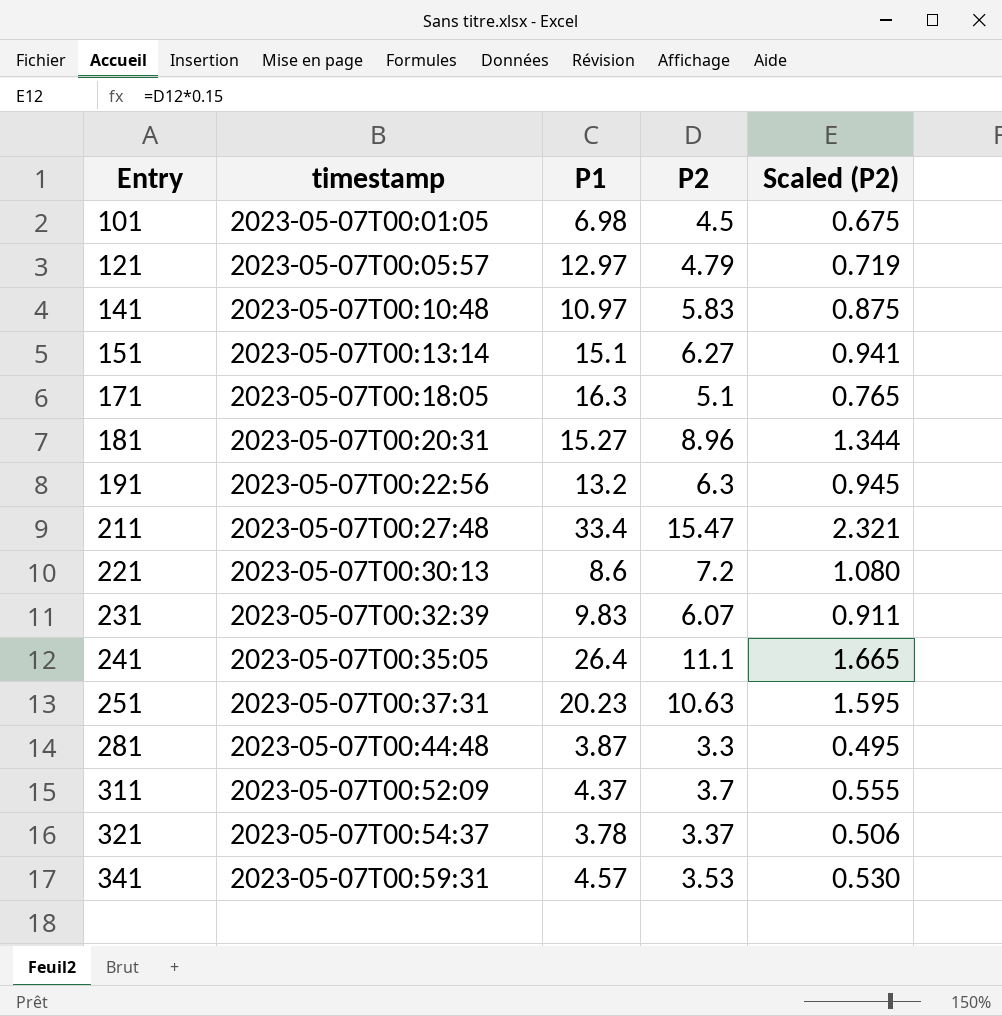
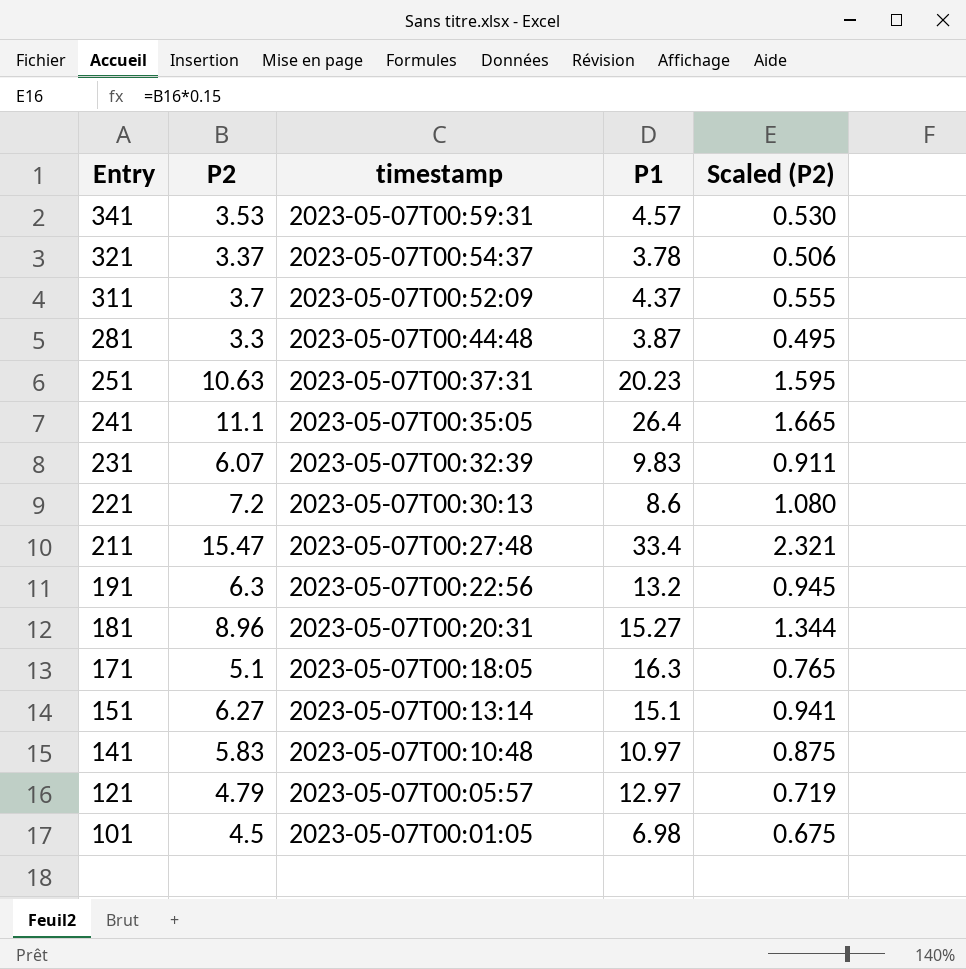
row order: Entry ascending -> Entry descending
column P2 | position: 4 -> 2

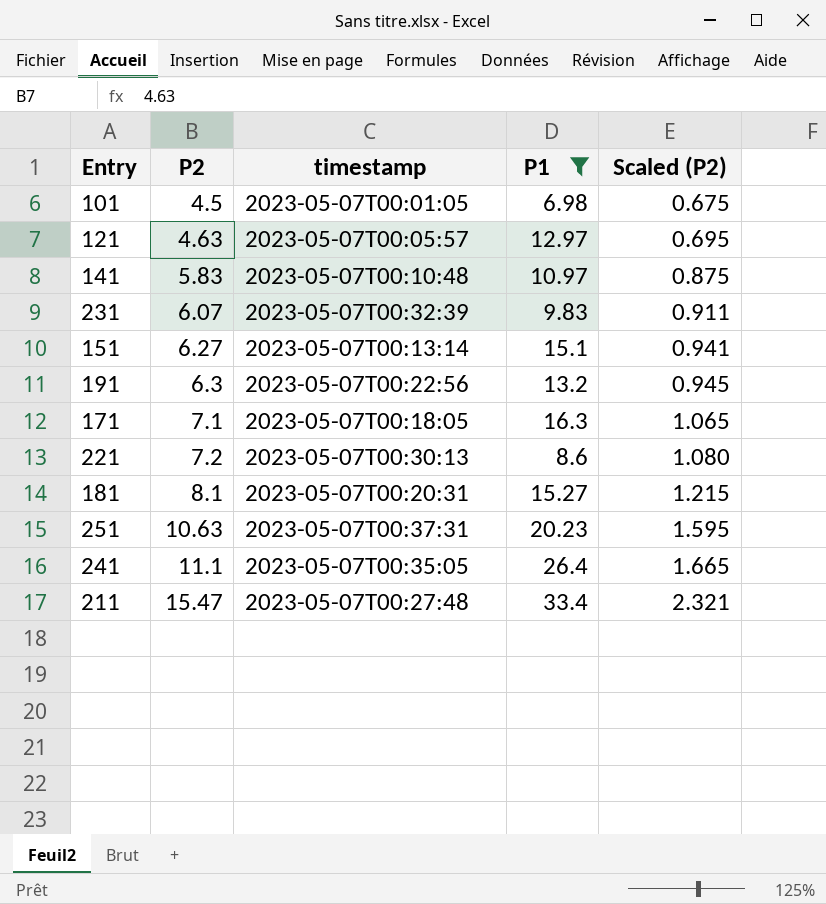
filter: none -> P1 >= 6.98
row order: Entry descending -> P2 ascending
121 | P2: 4.79 -> 4.63
121 | Scaled (P2): 0.719 -> 0.695
171 | P2: 5.1 -> 7.1
171 | Scaled (P2): 0.765 -> 1.065
181 | P2: 8.96 -> 8.1
181 | Scaled (P2): 1.344 -> 1.215

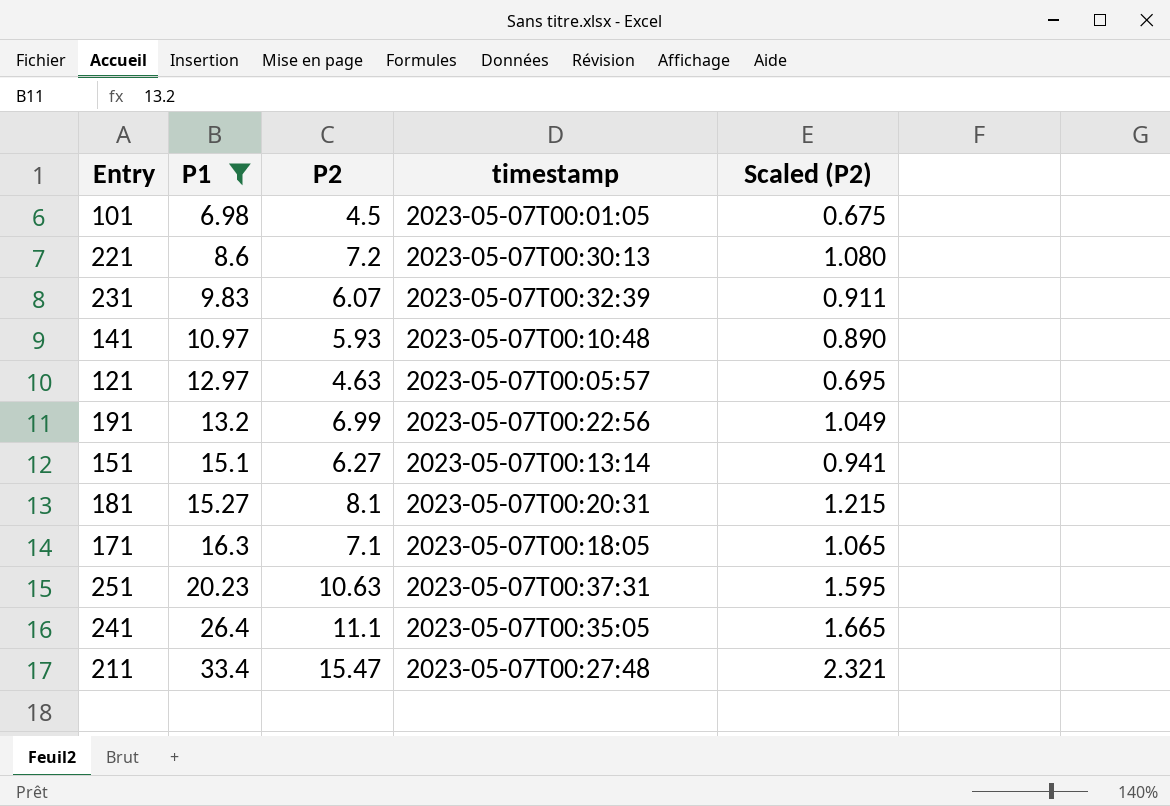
row order: P2 ascending -> P1 ascending
column P1 | position: 4 -> 2
141 | P2: 5.83 -> 5.93
141 | Scaled (P2): 0.875 -> 0.890
191 | P2: 6.3 -> 6.99
191 | Scaled (P2): 0.945 -> 1.049

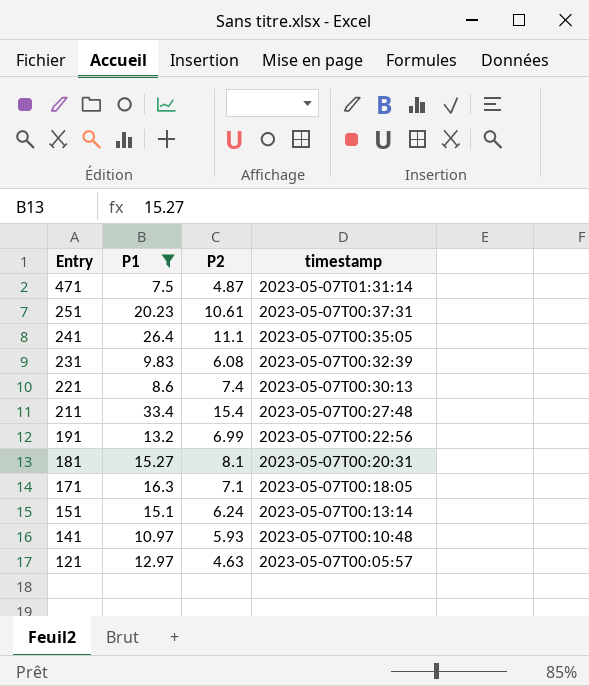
row order: P1 ascending -> Entry descending
column Scaled (P2) | formula: [P2] * 0.15 -> none
row 101: 6.98 | 4.5 | 2023-05-07T00:01:05 | 0.675 -> none
row 471: none -> 7.5 | 4.87 | 2023-05-07T01:31:14
251 | P2: 10.63 -> 10.61
231 | P2: 6.07 -> 6.08
221 | P2: 7.2 -> 7.4
211 | P2: 15.47 -> 15.4
151 | P2: 6.27 -> 6.24

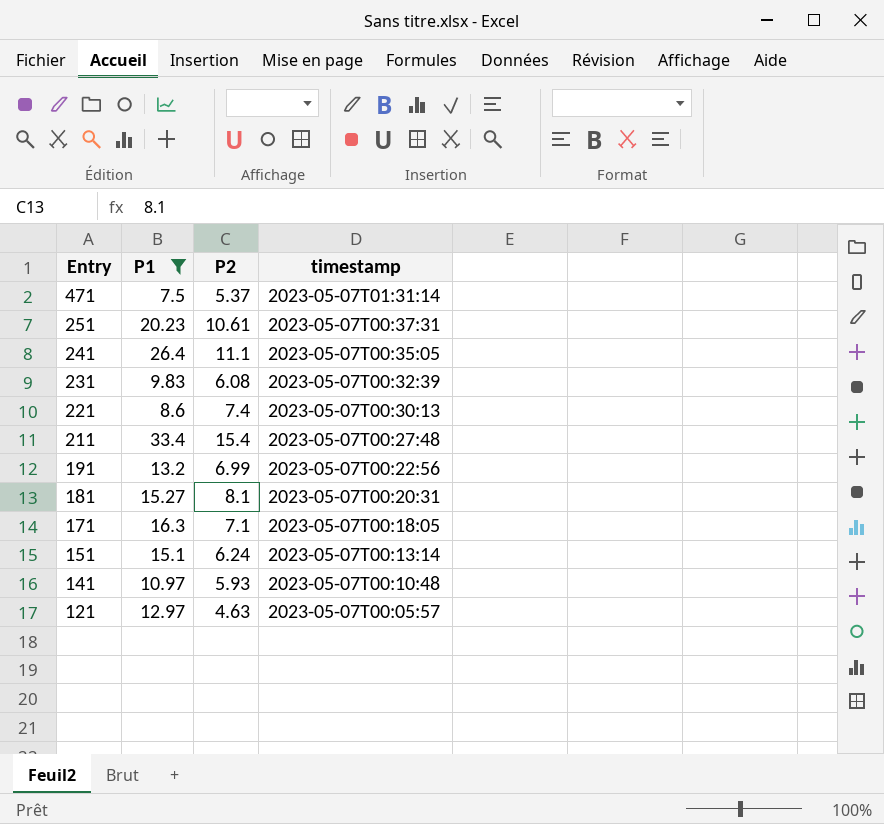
471 | P2: 4.87 -> 5.37

